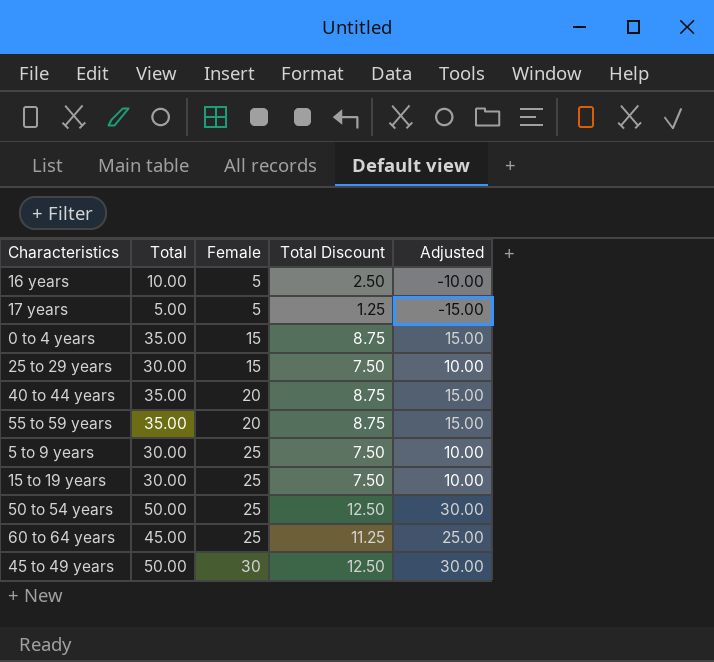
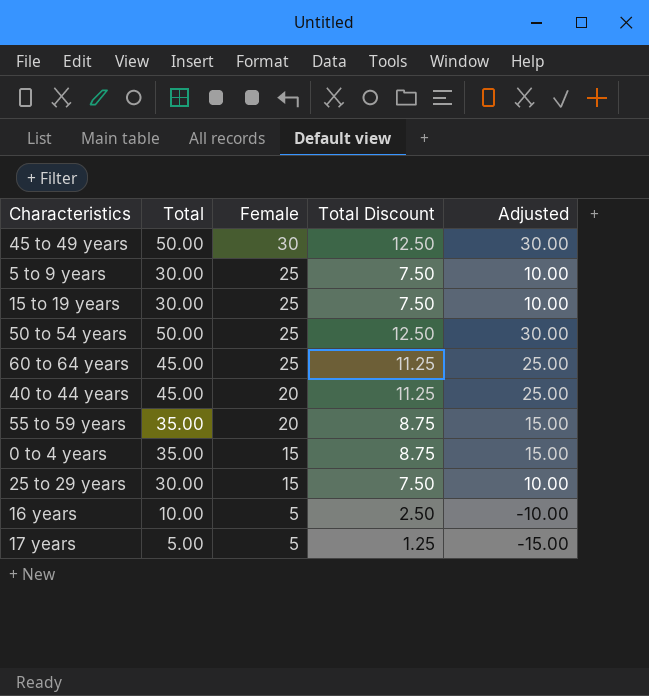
row order: Female ascending -> Female descending
40 to 44 years | Total: 35.00 -> 45.00
40 to 44 years | Total Discount: 8.75 -> 11.25
40 to 44 years | Adjusted: 15.00 -> 25.00

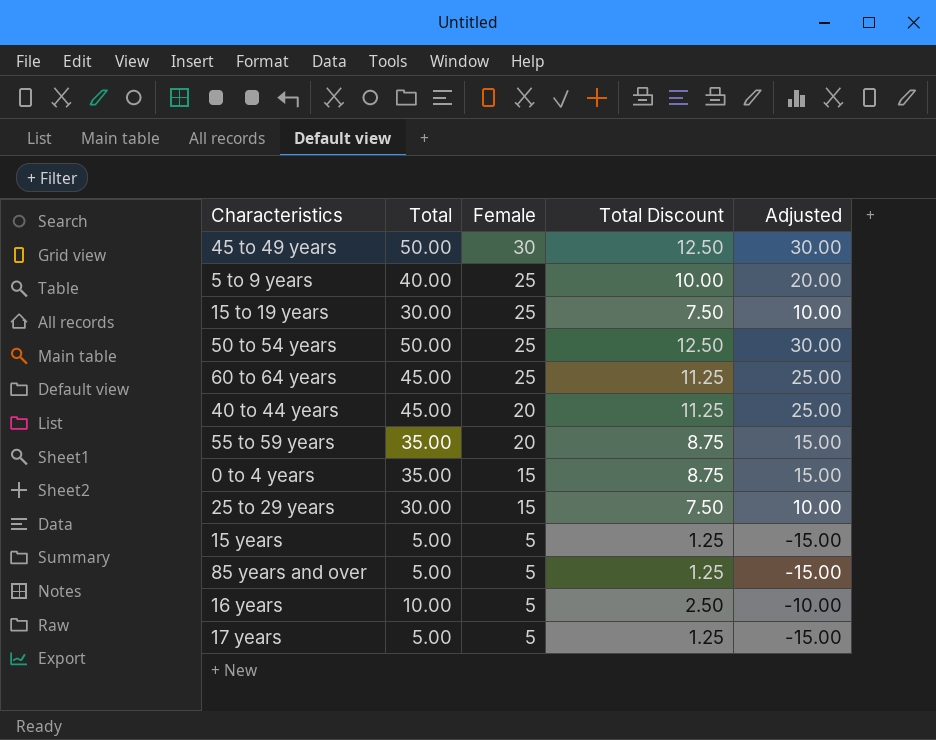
5 to 9 years | Total: 30.00 -> 40.00
5 to 9 years | Total Discount: 7.50 -> 10.00
5 to 9 years | Adjusted: 10.00 -> 20.00
row 15 years: none -> 5.00 | 5 | 1.25 | -15.00
row 85 years and over: none -> 5.00 | 5 | 1.25 | -15.00

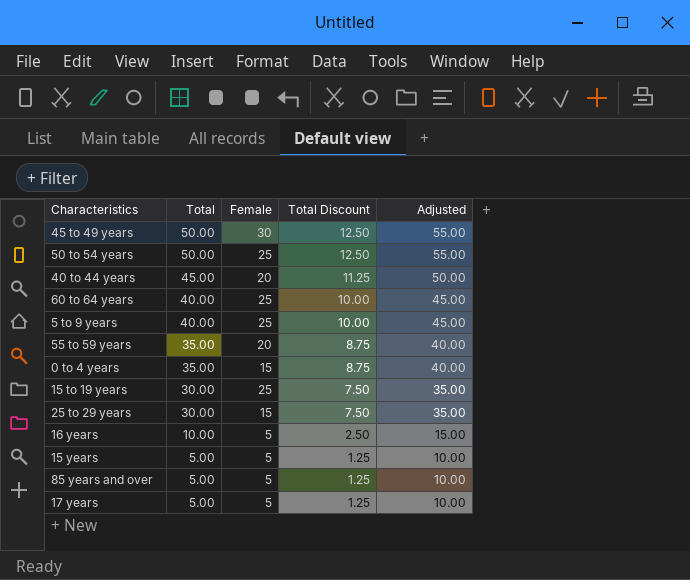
row order: Female descending -> Total descending
column Adjusted | formula: [Total] - 20 -> [Total] + 5
60 to 64 years | Total: 45.00 -> 40.00
60 to 64 years | Total Discount: 11.25 -> 10.00

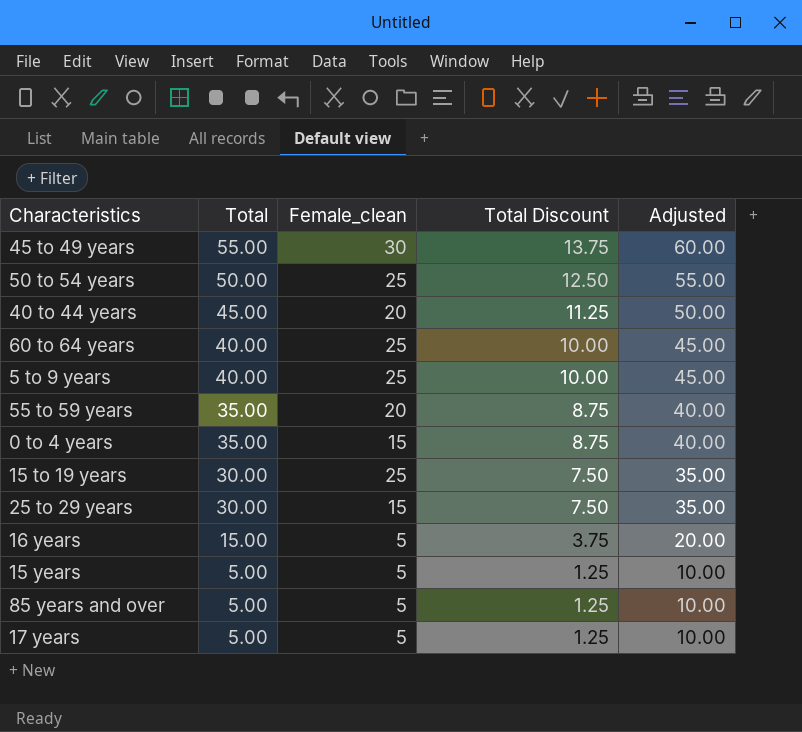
column name: Female -> Female_clean
45 to 49 years | Total: 50.00 -> 55.00
45 to 49 years | Total Discount: 12.50 -> 13.75
45 to 49 years | Adjusted: 55.00 -> 60.00
16 years | Total: 10.00 -> 15.00
16 years | Total Discount: 2.50 -> 3.75
16 years | Adjusted: 15.00 -> 20.00

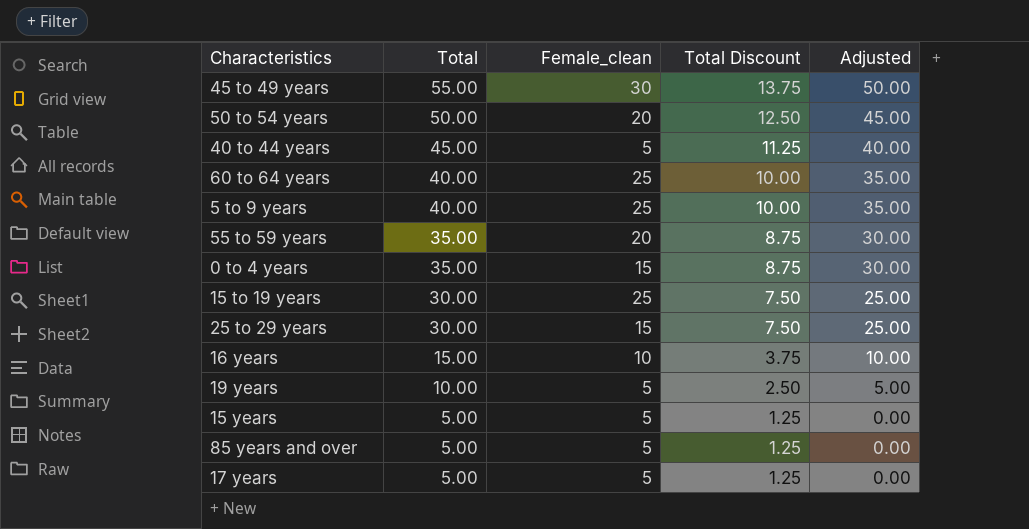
column Adjusted | formula: [Total] + 5 -> [Total] - 5
50 to 54 years | Female_clean: 25 -> 20
40 to 44 years | Female_clean: 20 -> 5
16 years | Female_clean: 5 -> 10
row 19 years: none -> 10.00 | 5 | 2.50 | 5.00

